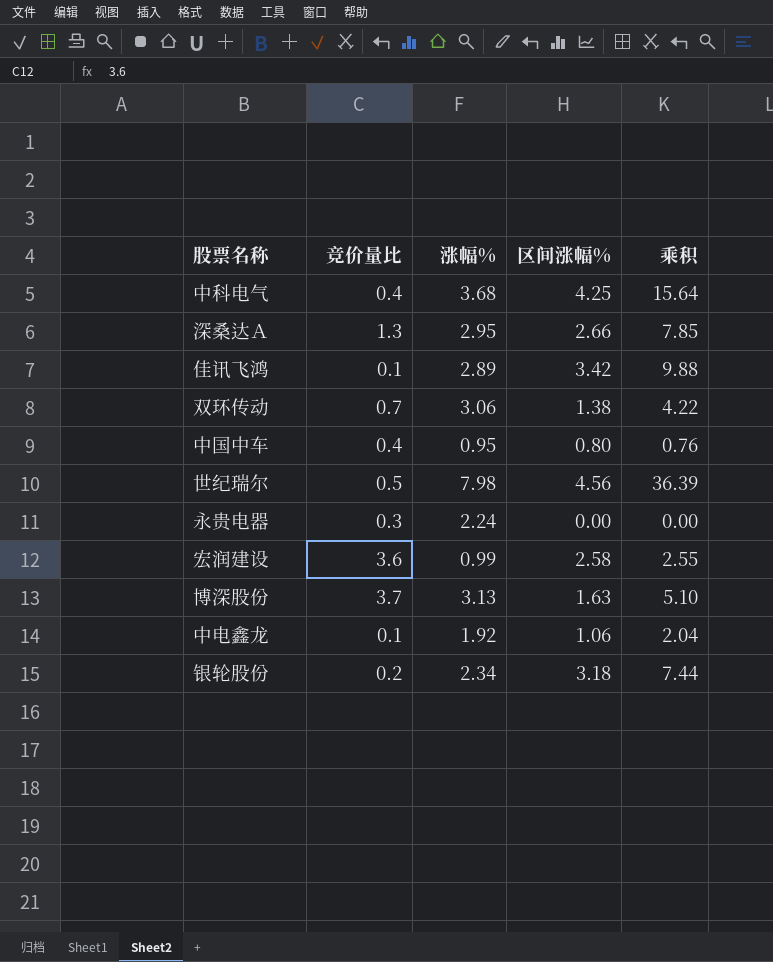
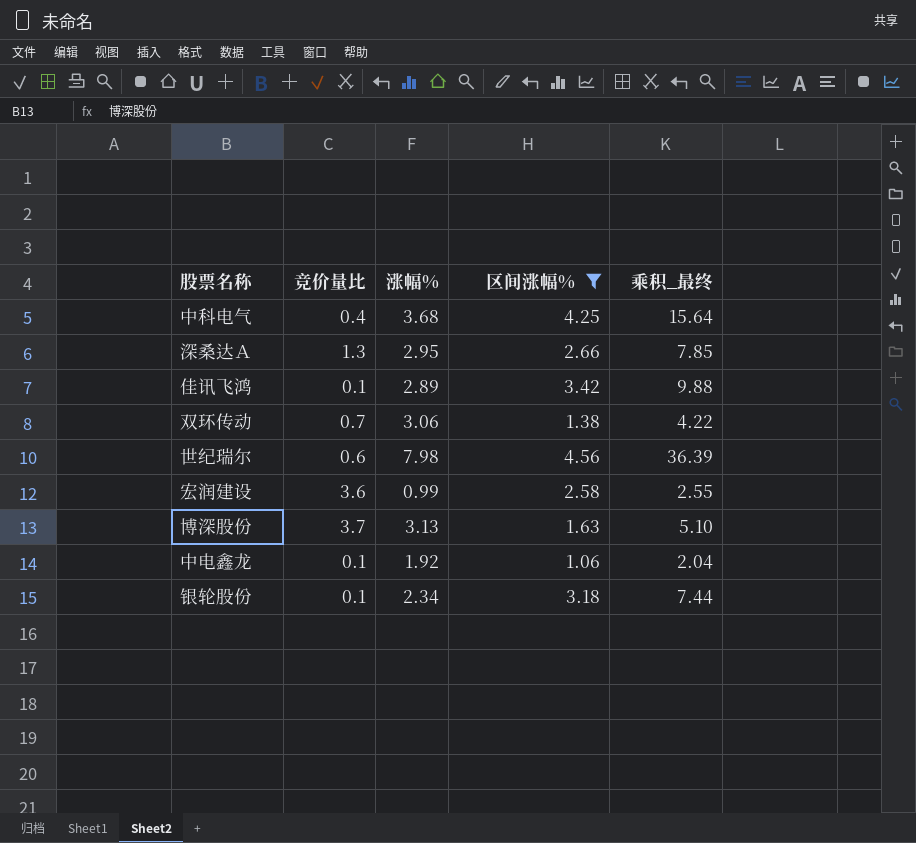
filter: none -> 区间涨幅% >= 1.06
column name: 乘积 -> 乘积_最终
世纪瑞尔 | 竞价量比: 0.5 -> 0.6
银轮股份 | 竞价量比: 0.2 -> 0.1

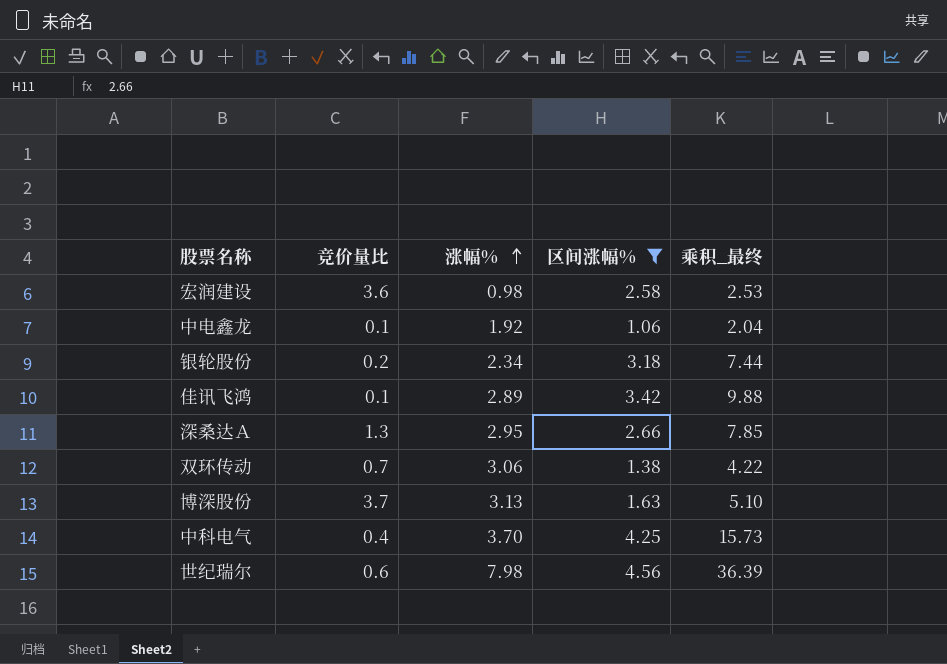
row order: none -> 涨幅% ascending
宏润建设 | 涨幅%: 0.99 -> 0.98
宏润建设 | 乘积_最终: 2.55 -> 2.53
银轮股份 | 竞价量比: 0.1 -> 0.2
中科电气 | 涨幅%: 3.68 -> 3.70
中科电气 | 乘积_最终: 15.64 -> 15.73

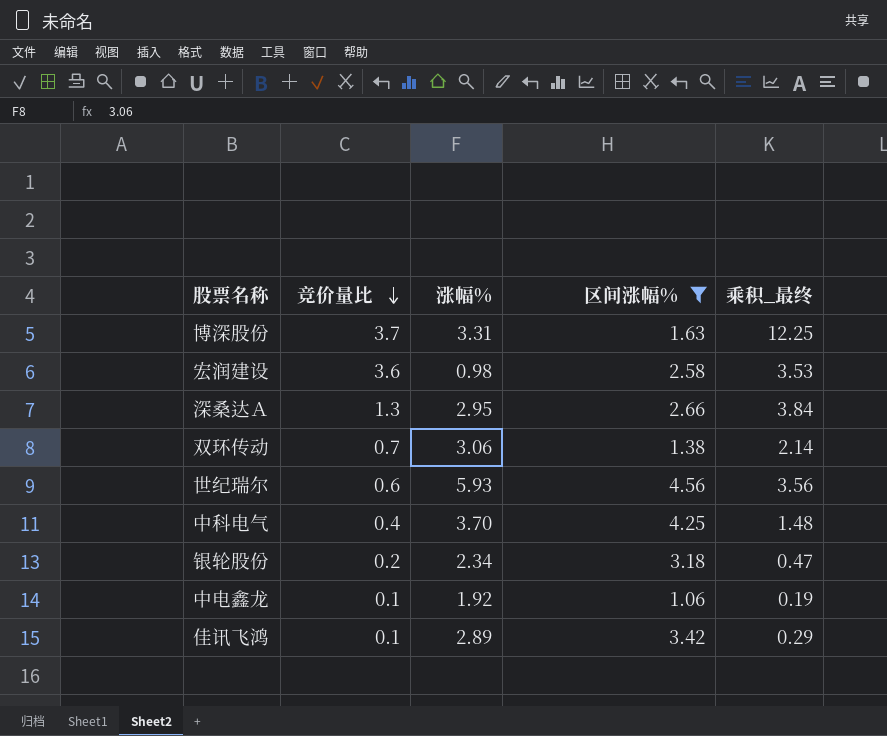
row order: 涨幅% ascending -> 竞价量比 descending
column 乘积_最终 | formula: [涨幅%] * [区间涨幅%] -> [竞价量比] * [涨幅%]
博深股份 | 涨幅%: 3.13 -> 3.31
世纪瑞尔 | 涨幅%: 7.98 -> 5.93

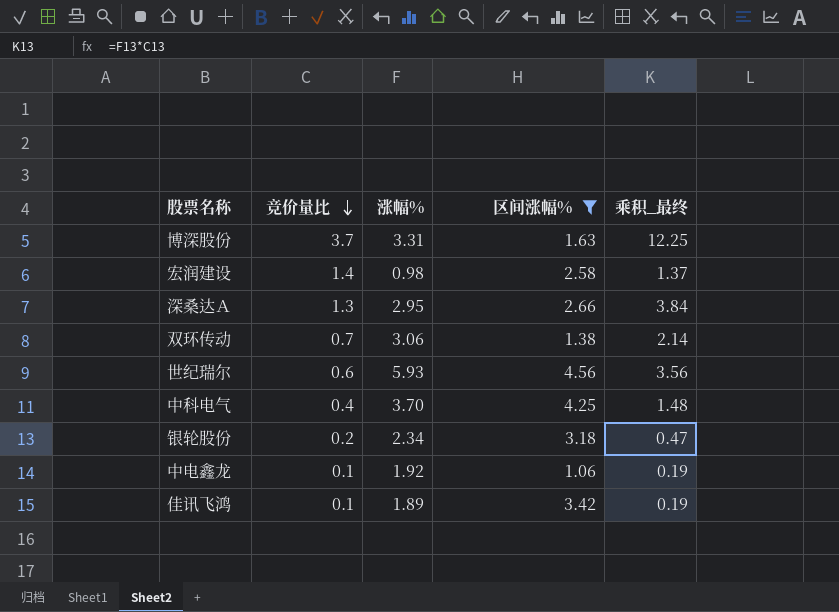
宏润建设 | 竞价量比: 3.6 -> 1.4
宏润建设 | 乘积_最终: 3.53 -> 1.37
佳讯飞鸿 | 涨幅%: 2.89 -> 1.89
佳讯飞鸿 | 乘积_最终: 0.29 -> 0.19

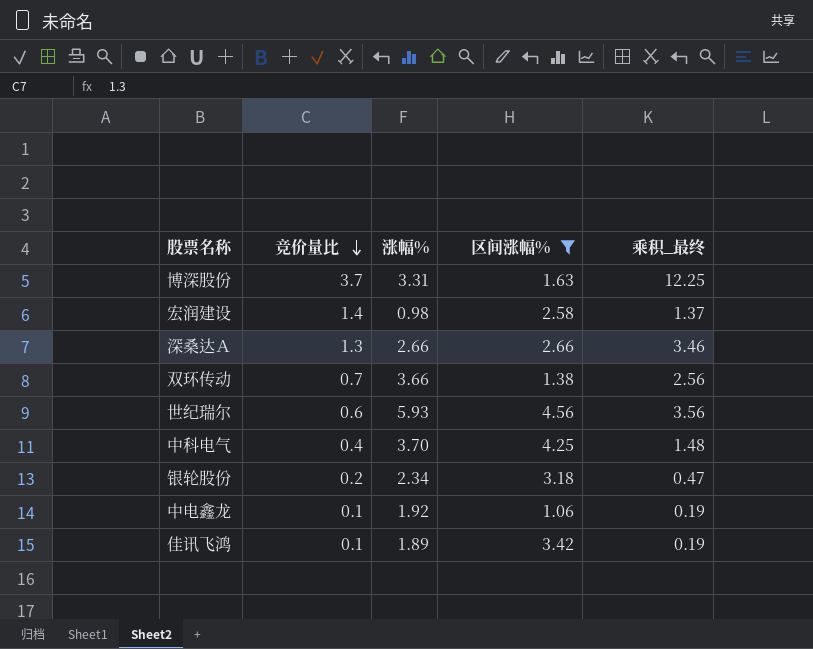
深桑达Ａ | 涨幅%: 2.95 -> 2.66
深桑达Ａ | 乘积_最终: 3.84 -> 3.46
双环传动 | 涨幅%: 3.06 -> 3.66
双环传动 | 乘积_最终: 2.14 -> 2.56

